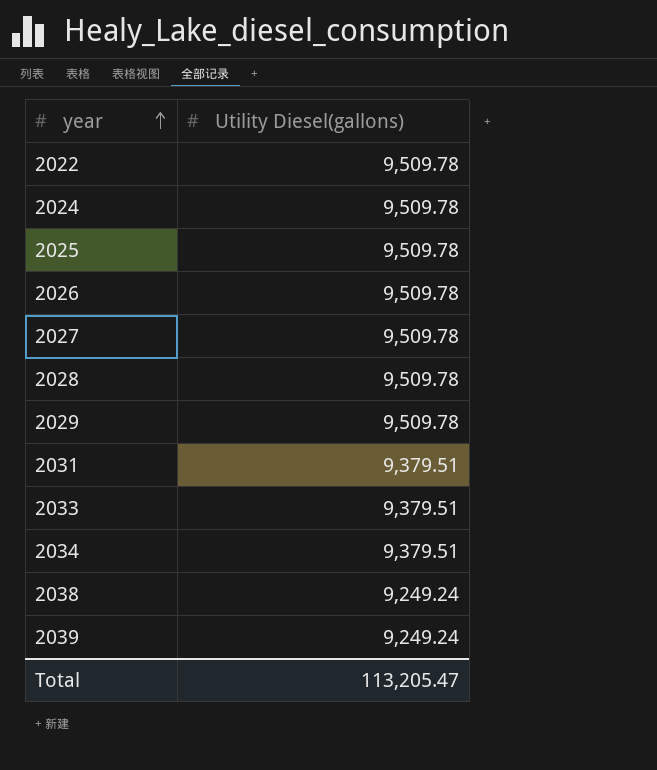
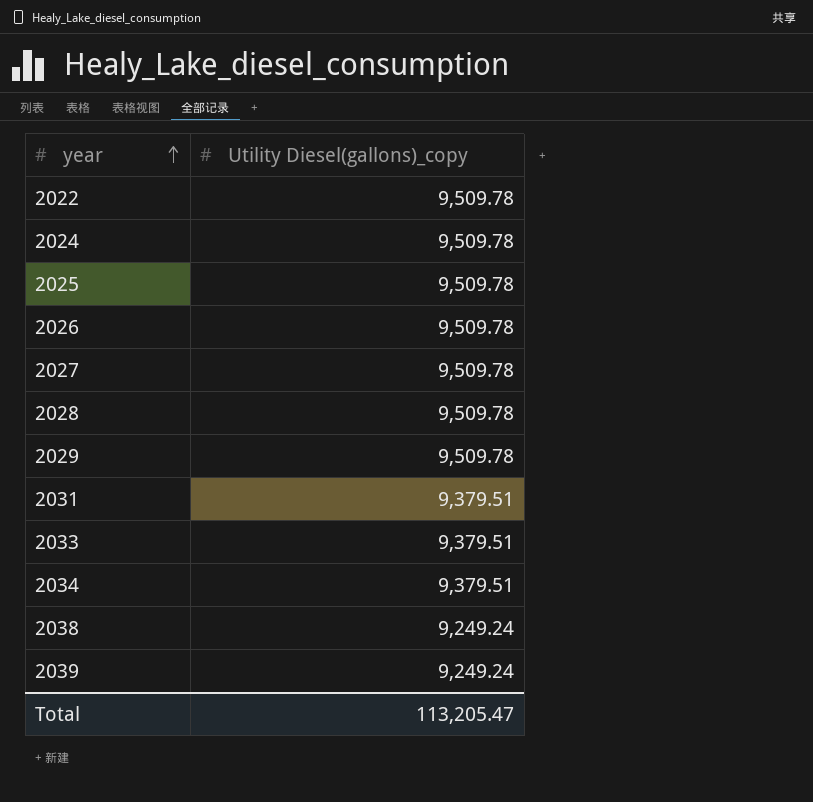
column name: Utility Diesel(gallons) -> Utility Diesel(gallons)_copy

